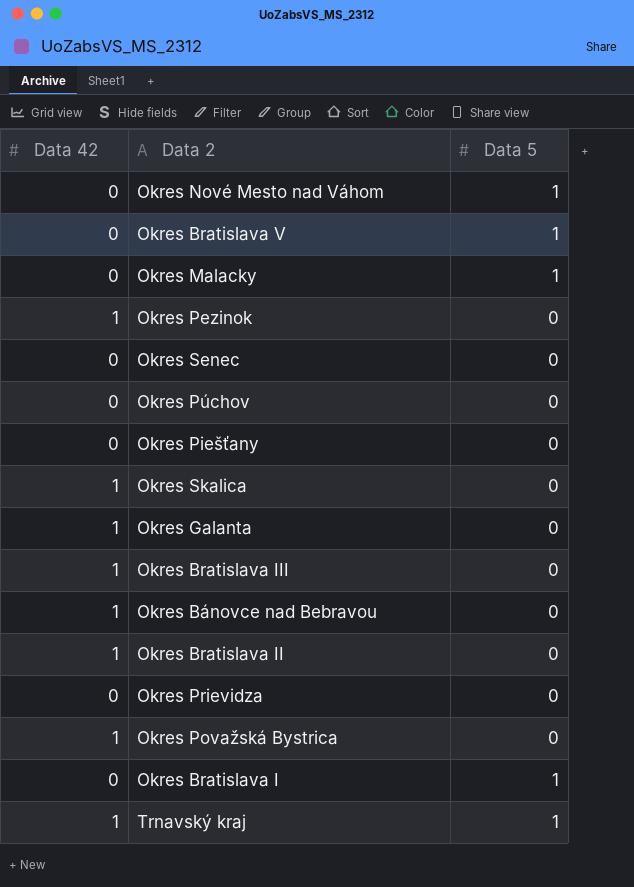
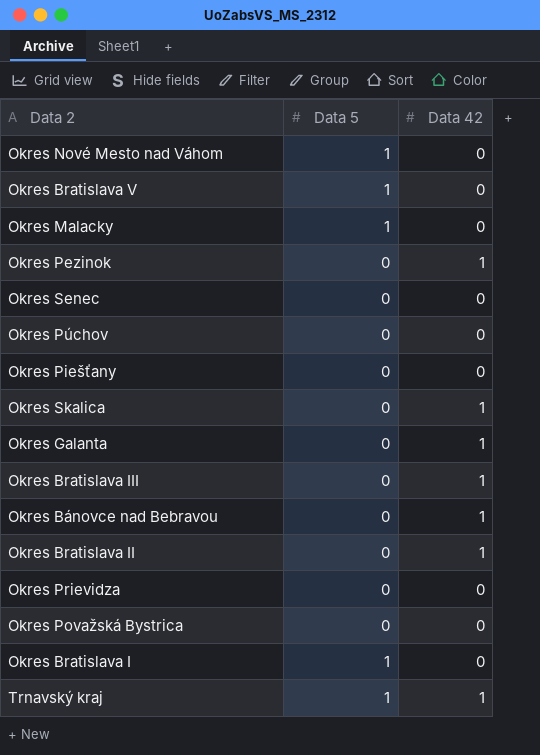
column Data 42 | position: 1 -> 3
Okres Považská Bystrica | Data 42: 1 -> 0

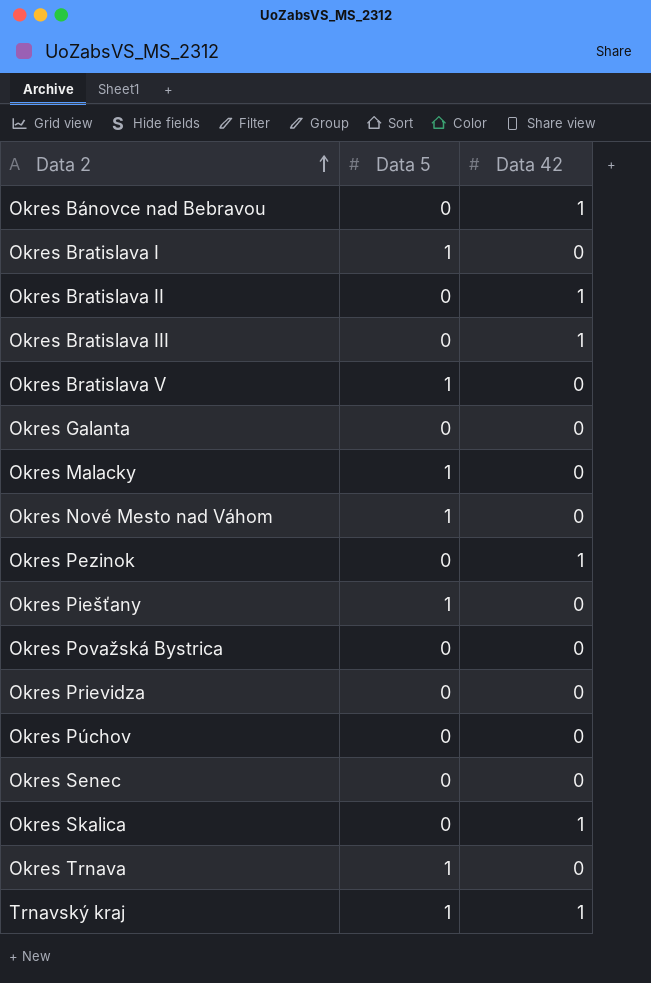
row order: none -> Data 2 ascending
Okres Galanta | Data 42: 1 -> 0
Okres Piešťany | Data 5: 0 -> 1
row Okres Trnava: none -> 1 | 0

